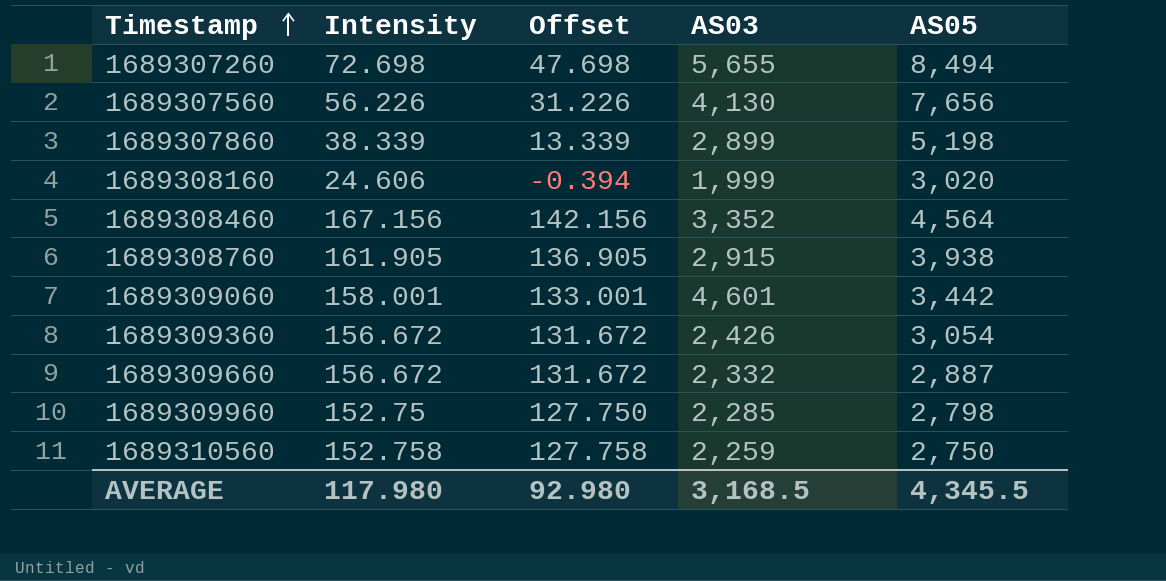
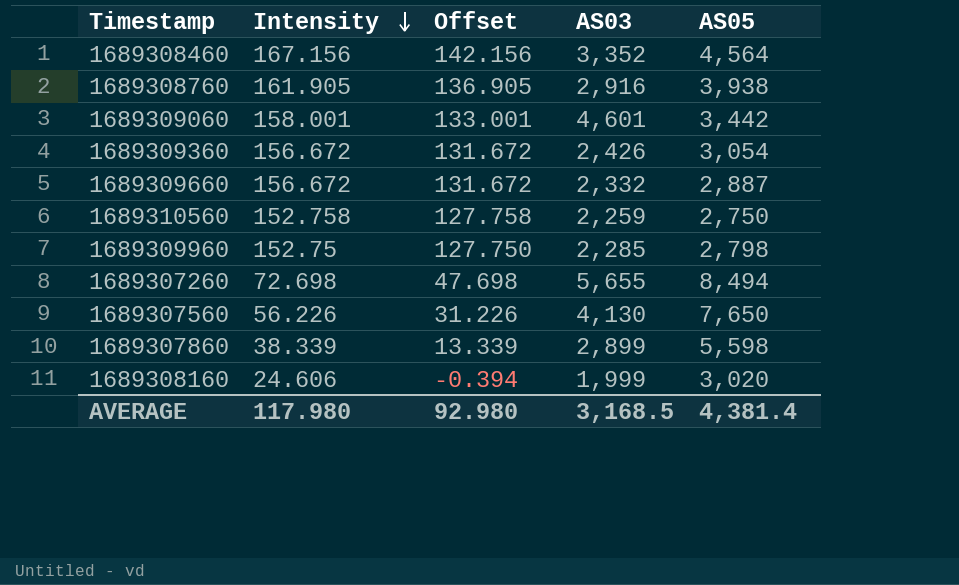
row order: Timestamp ascending -> Intensity descending
1689308760 | AS03: 2,915 -> 2,916
1689307560 | AS05: 7,656 -> 7,650
1689307860 | AS05: 5,198 -> 5,598
AVERAGE | AS05: 4,345.5 -> 4,381.4

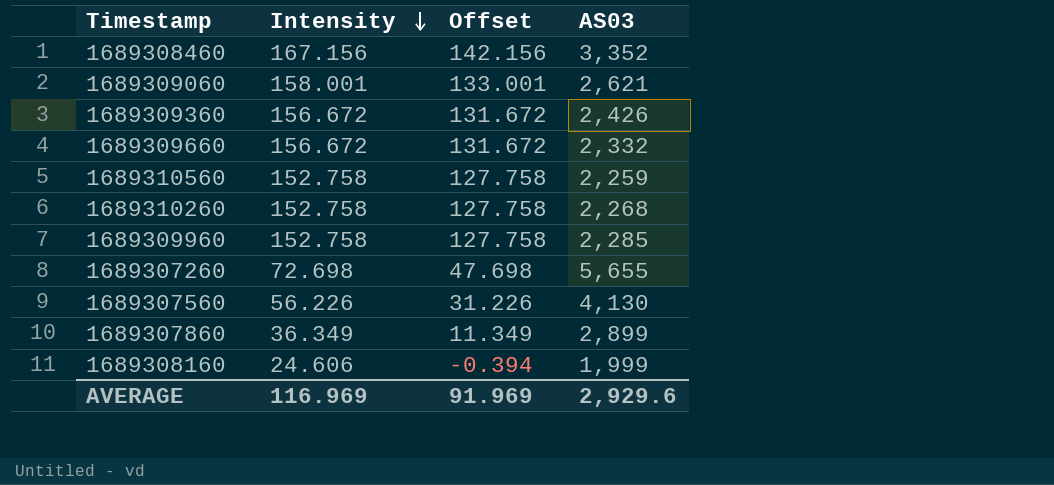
column AS05 | position: 5 -> none
row 1689308760: 161.905 | 136.905 | 2,916 | 3,938 -> none
1689309060 | AS03: 4,601 -> 2,621
row 1689310260: none -> 152.758 | 127.758 | 2,268
1689309960 | Intensity: 152.75 -> 152.758
1689309960 | Offset: 127.750 -> 127.758
1689307860 | Intensity: 38.339 -> 36.349
1689307860 | Offset: 13.339 -> 11.349
AVERAGE | Intensity: 117.980 -> 116.969
AVERAGE | Offset: 92.980 -> 91.969
AVERAGE | AS03: 3,168.5 -> 2,929.6

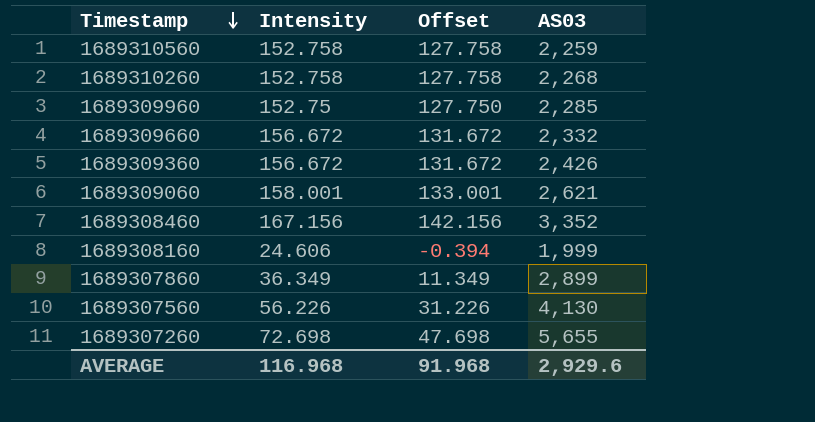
row order: Intensity descending -> Timestamp descending
1689309960 | Intensity: 152.758 -> 152.75
1689309960 | Offset: 127.758 -> 127.750
AVERAGE | Intensity: 116.969 -> 116.968
AVERAGE | Offset: 91.969 -> 91.968

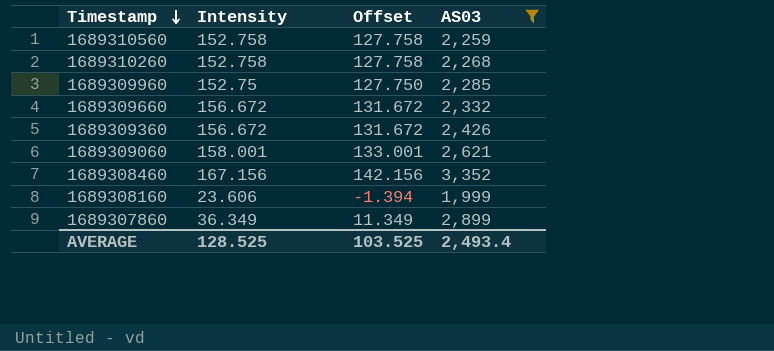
filter: none -> AS03 <= 3,352
1689308160 | Intensity: 24.606 -> 23.606
1689308160 | Offset: -0.394 -> -1.394
AVERAGE | Intensity: 116.968 -> 128.525
AVERAGE | Offset: 91.968 -> 103.525
AVERAGE | AS03: 2,929.6 -> 2,493.4

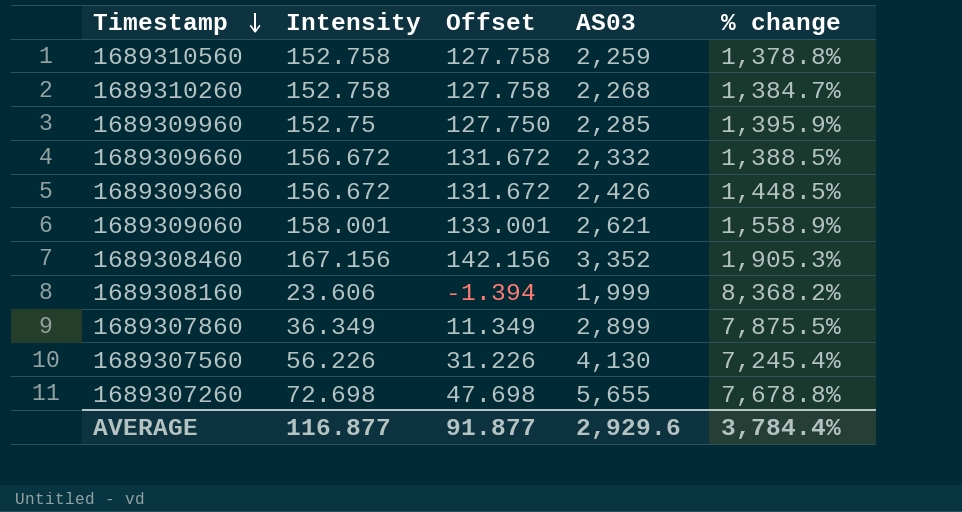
filter: AS03 <= 3,352 -> none
column % change | formula: none -> ([AS03] - [Intensity]) / [Intensity]
AVERAGE | Intensity: 128.525 -> 116.877
AVERAGE | Offset: 103.525 -> 91.877
AVERAGE | AS03: 2,493.4 -> 2,929.6

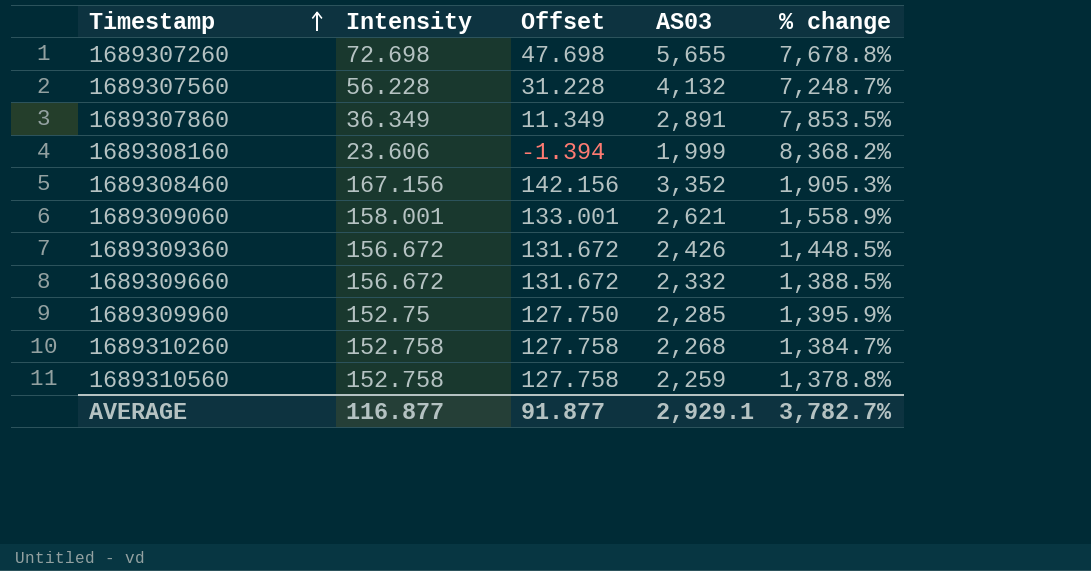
row order: Timestamp descending -> Timestamp ascending
1689307560 | Intensity: 56.226 -> 56.228
1689307560 | Offset: 31.226 -> 31.228
1689307560 | AS03: 4,130 -> 4,132
1689307560 | % change: 7,245.4% -> 7,248.7%
1689307860 | AS03: 2,899 -> 2,891
1689307860 | % change: 7,875.5% -> 7,853.5%
AVERAGE | AS03: 2,929.6 -> 2,929.1
AVERAGE | % change: 3,784.4% -> 3,782.7%

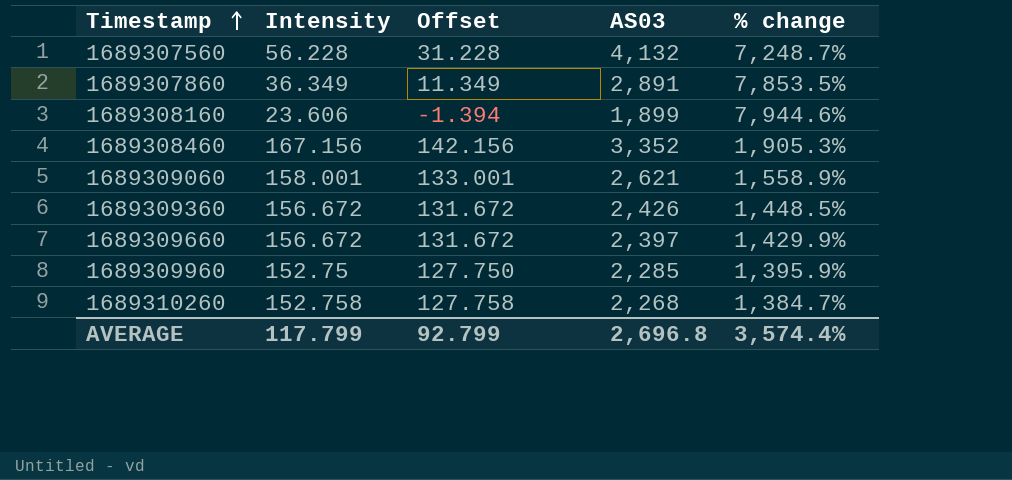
row 1689307260: 72.698 | 47.698 | 5,655 | 7,678.8% -> none
row 1689310560: 152.758 | 127.758 | 2,259 | 1,378.8% -> none
1689308160 | AS03: 1,999 -> 1,899
1689308160 | % change: 8,368.2% -> 7,944.6%
1689309660 | AS03: 2,332 -> 2,397
1689309660 | % change: 1,388.5% -> 1,429.9%
AVERAGE | Intensity: 116.877 -> 117.799
AVERAGE | Offset: 91.877 -> 92.799
AVERAGE | AS03: 2,929.1 -> 2,696.8
AVERAGE | % change: 3,782.7% -> 3,574.4%

